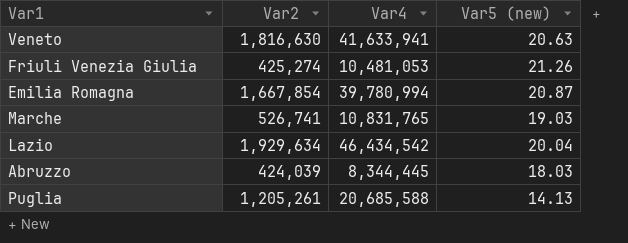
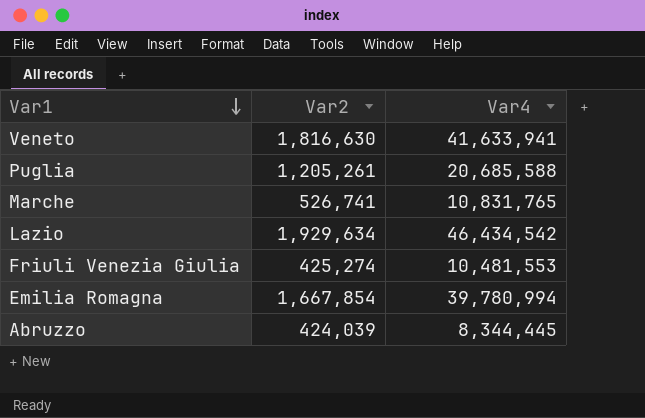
row order: none -> Var1 descending
column Var5 (new) | position: 4 -> none
Friuli Venezia Giulia | Var4: 10,481,053 -> 10,481,553

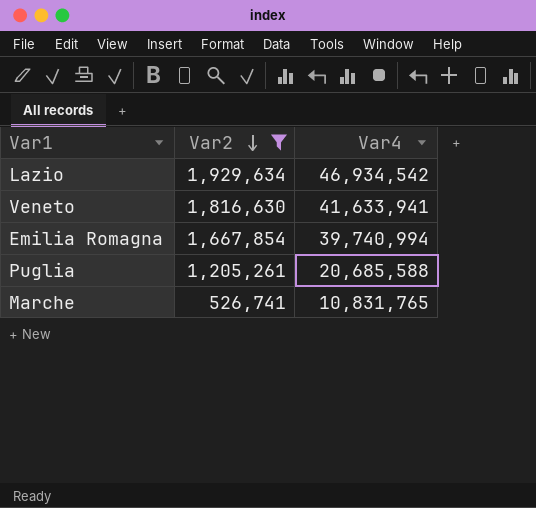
filter: none -> Var2 >= 526,741
row order: Var1 descending -> Var2 descending
Lazio | Var4: 46,434,542 -> 46,934,542
Emilia Romagna | Var4: 39,780,994 -> 39,740,994

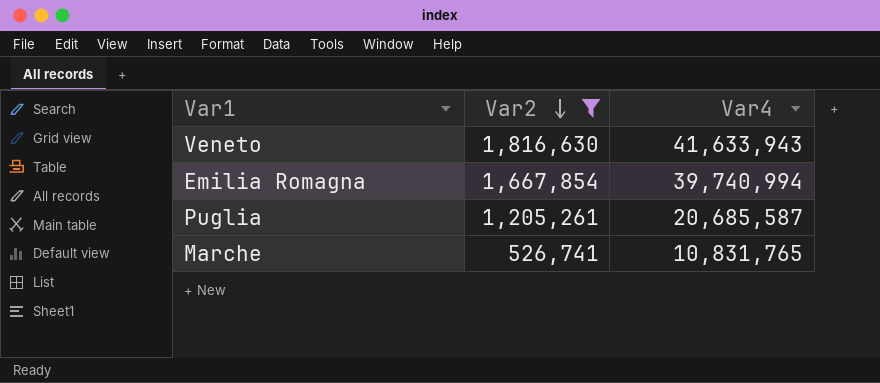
row Lazio: 1,929,634 | 46,934,542 -> none
Veneto | Var4: 41,633,941 -> 41,633,943
Puglia | Var4: 20,685,588 -> 20,685,587

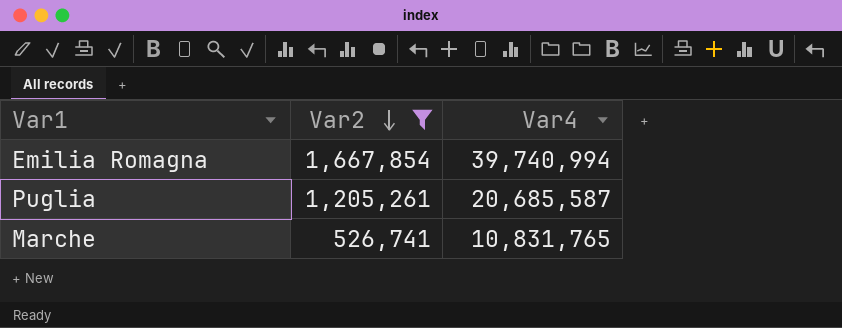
row Veneto: 1,816,630 | 41,633,943 -> none

